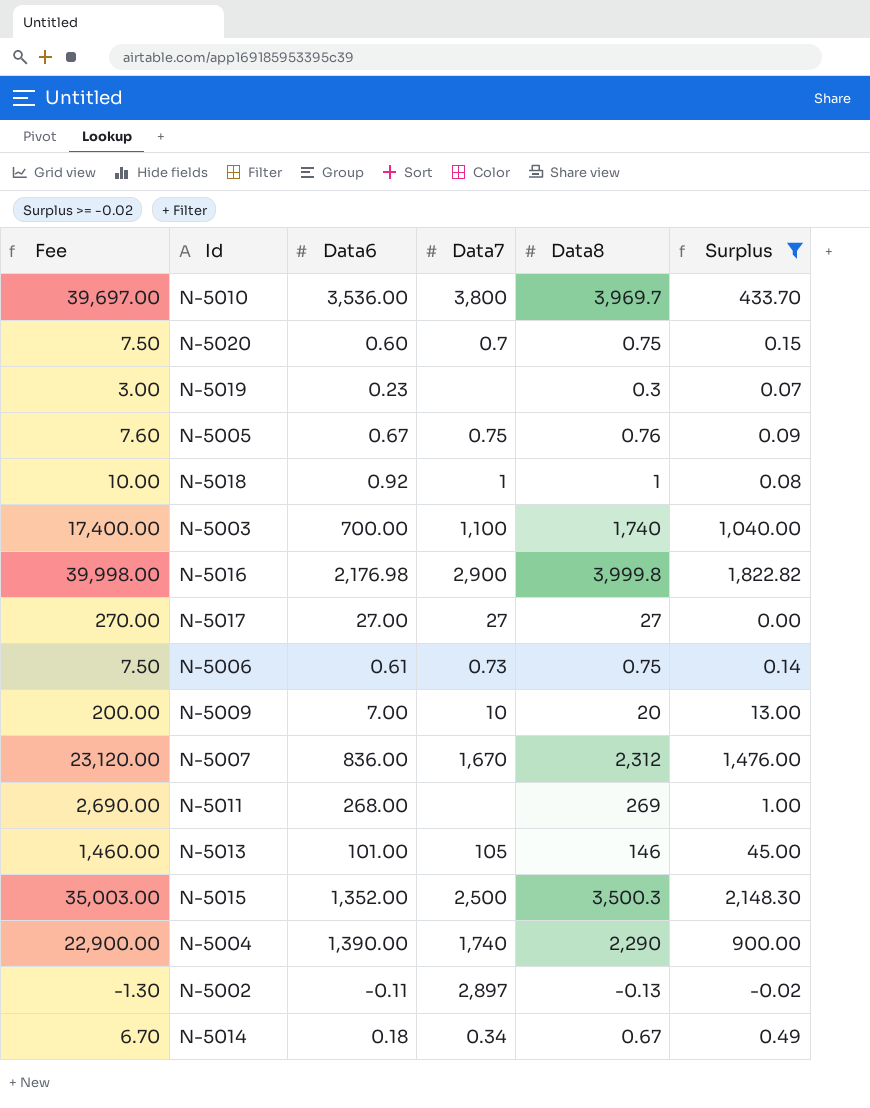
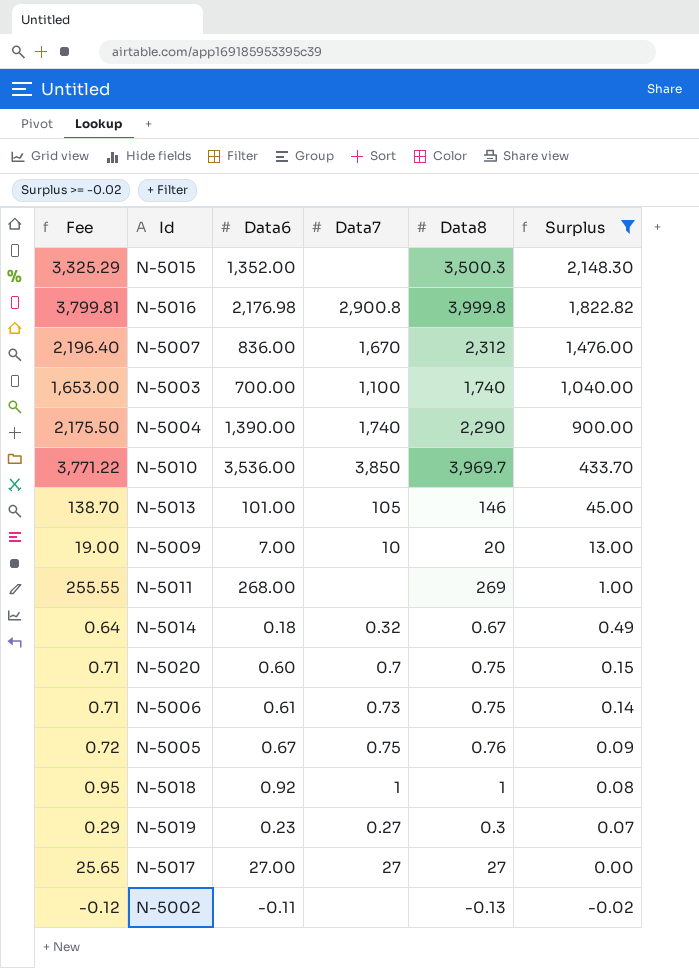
row order: none -> Surplus descending
column Fee | formula: [Data8] * 10 -> [Data8] * 0.95
N-5015 | Data7: 2,500 -> none
N-5016 | Data7: 2,900 -> 2,900.8
N-5010 | Data7: 3,800 -> 3,850
N-5014 | Data7: 0.34 -> 0.32
N-5019 | Data7: none -> 0.27
N-5002 | Data7: 2,897 -> none

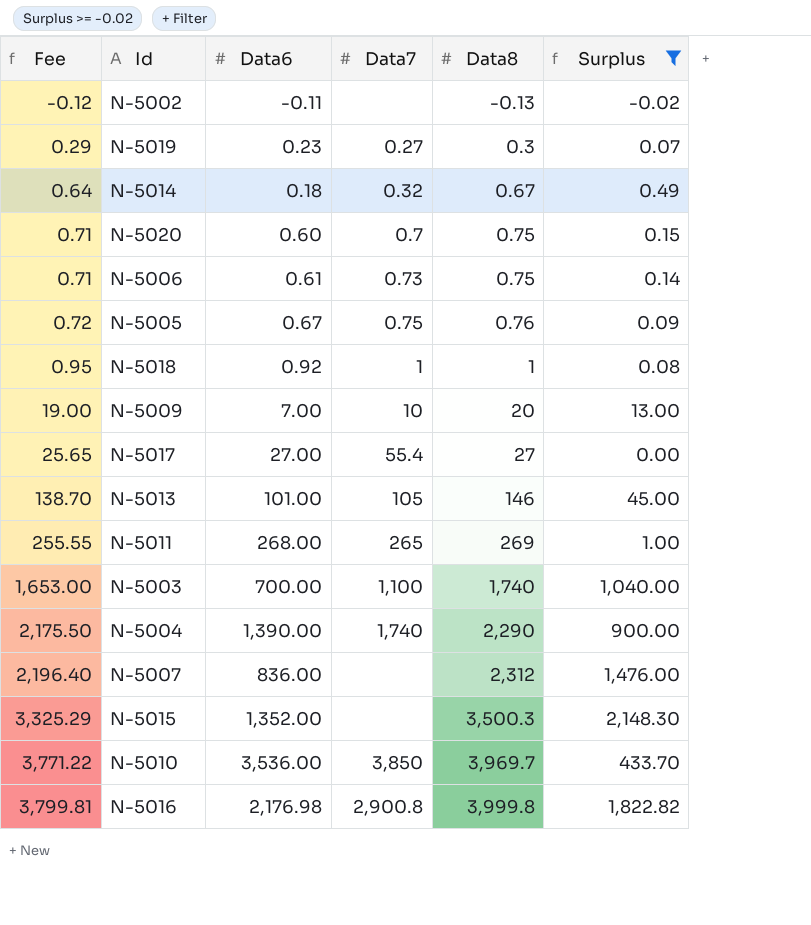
row order: Surplus descending -> Fee ascending
N-5017 | Data7: 27 -> 55.4
N-5011 | Data7: none -> 265
N-5007 | Data7: 1,670 -> none

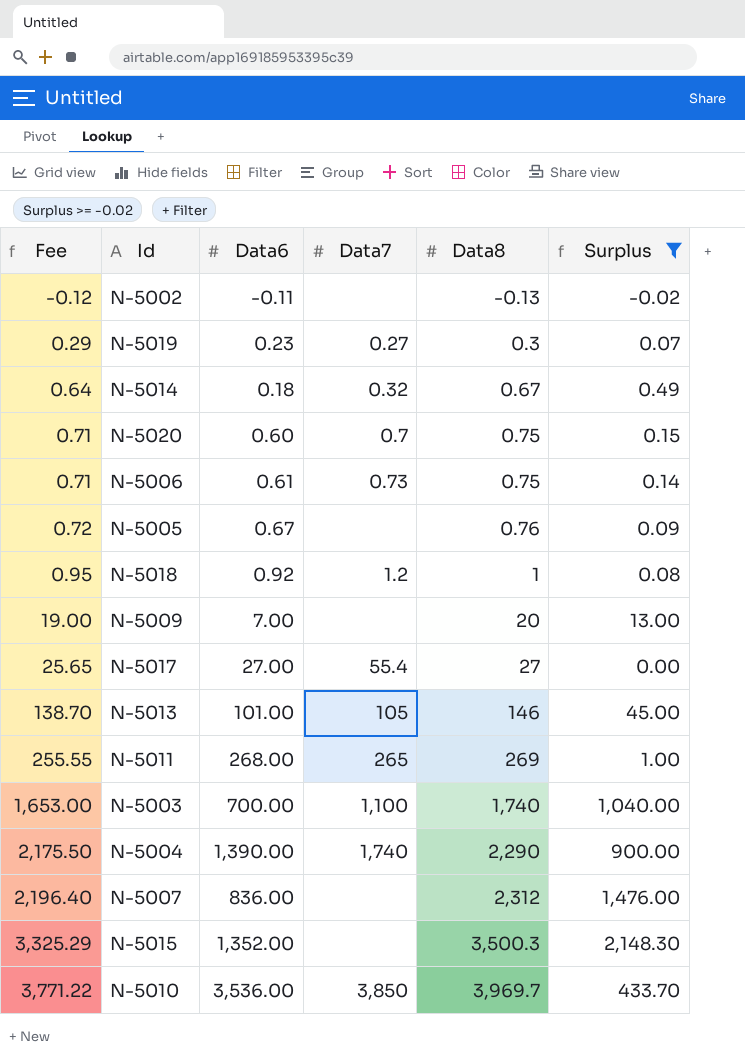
row N-5016: 3,799.81 | 2,176.98 | 2,900.8 | 3,999.8 | 1,822.82 -> none
N-5005 | Data7: 0.75 -> none
N-5018 | Data7: 1 -> 1.2
N-5009 | Data7: 10 -> none

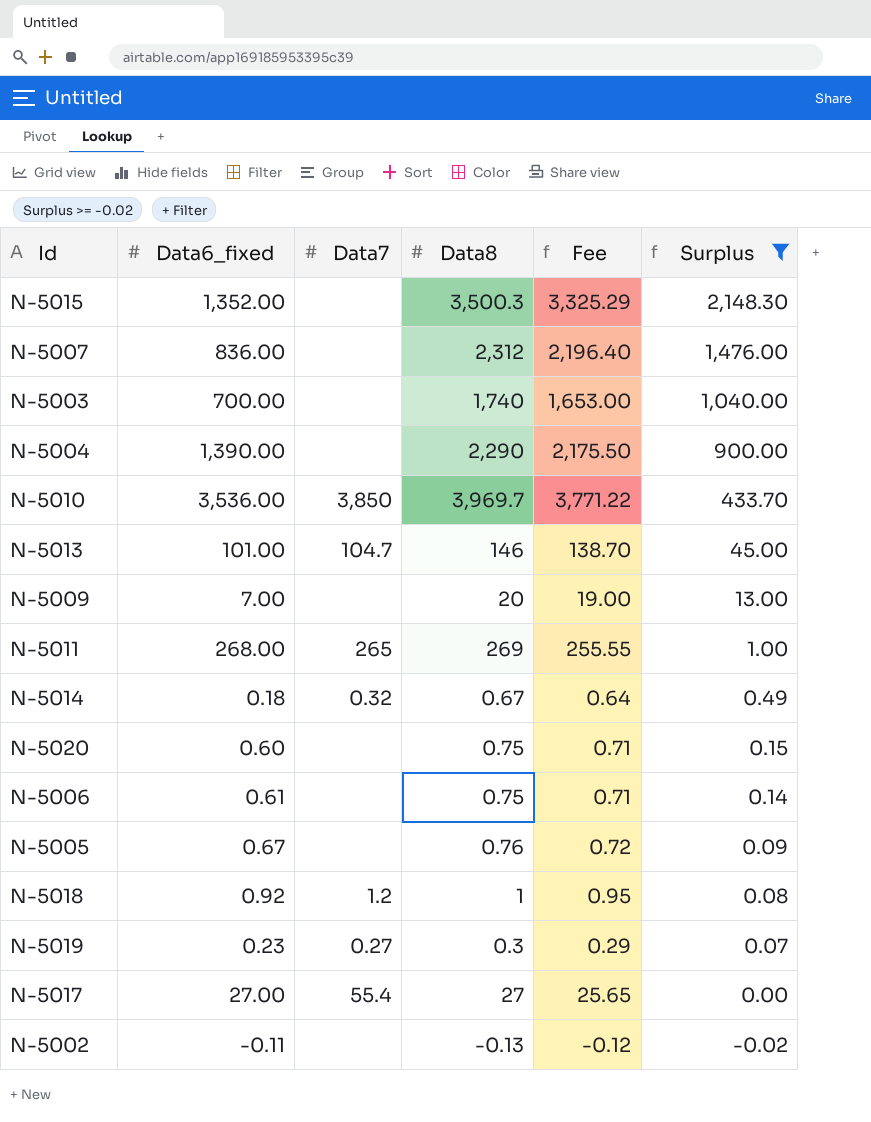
row order: Fee ascending -> Surplus descending
column name: Data6 -> Data6_fixed
column Fee | position: 1 -> 5
N-5003 | Data7: 1,100 -> none
N-5004 | Data7: 1,740 -> none
N-5013 | Data7: 105 -> 104.7
N-5020 | Data7: 0.7 -> none
N-5006 | Data7: 0.73 -> none

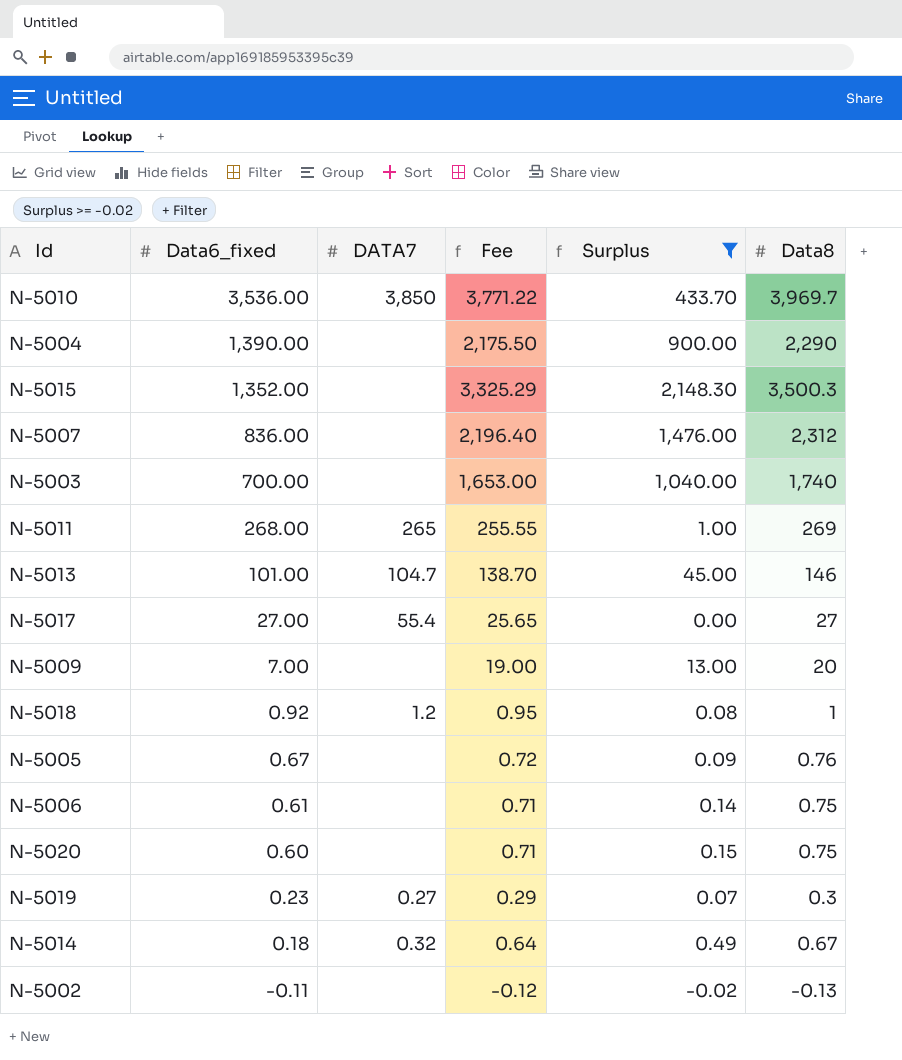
row order: Surplus descending -> Data6_fixed descending
column name: Data7 -> DATA7
column Data8 | position: 4 -> 6

